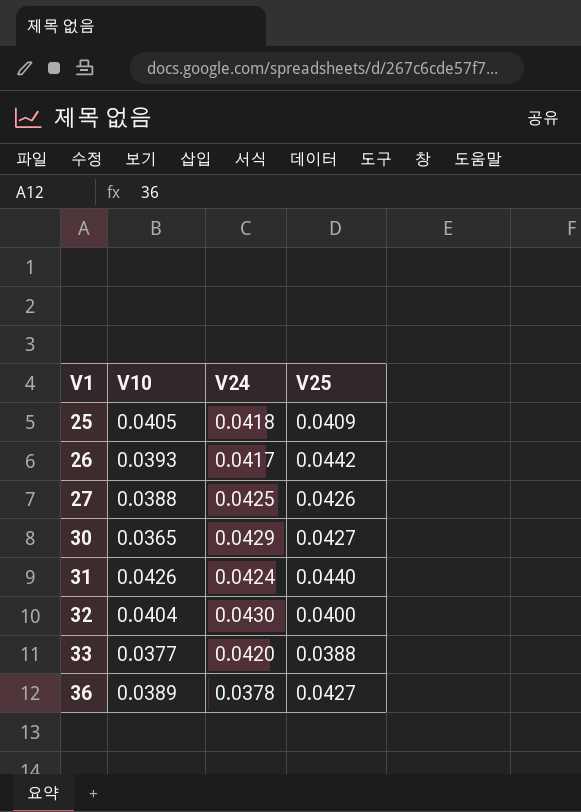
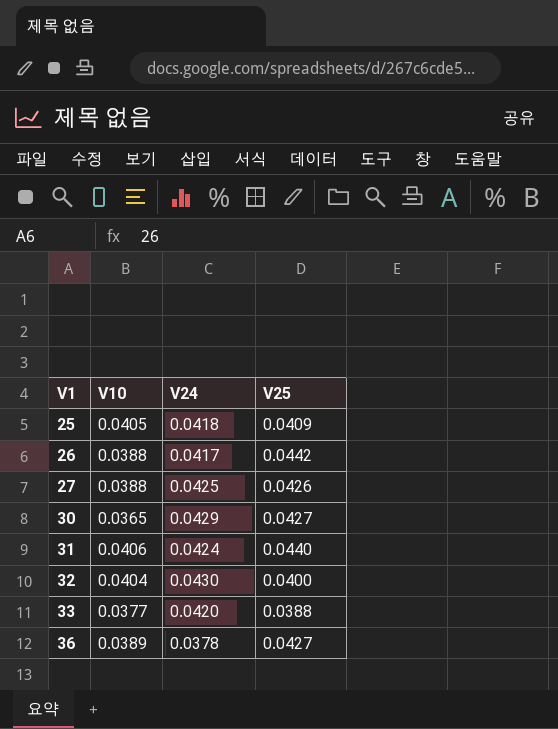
26 | V10: 0.0393 -> 0.0388
31 | V10: 0.0426 -> 0.0406

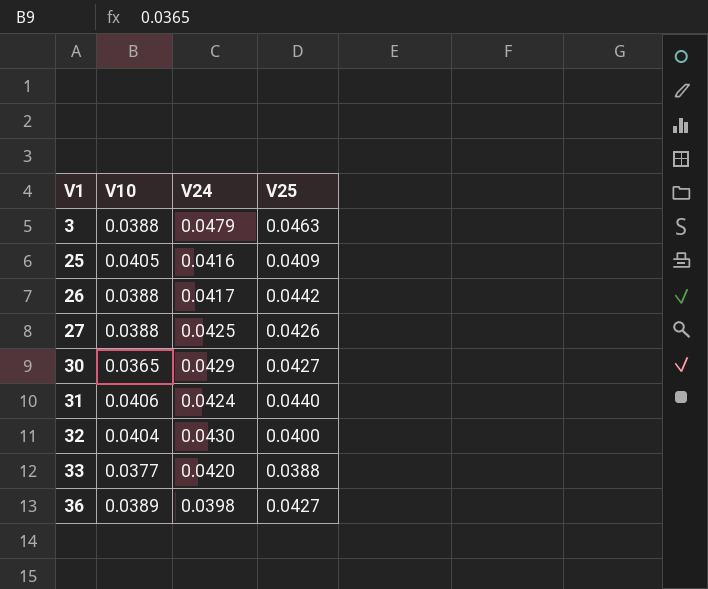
row 3: none -> 0.0388 | 0.0479 | 0.0463
25 | V24: 0.0418 -> 0.0416
36 | V24: 0.0378 -> 0.0398

